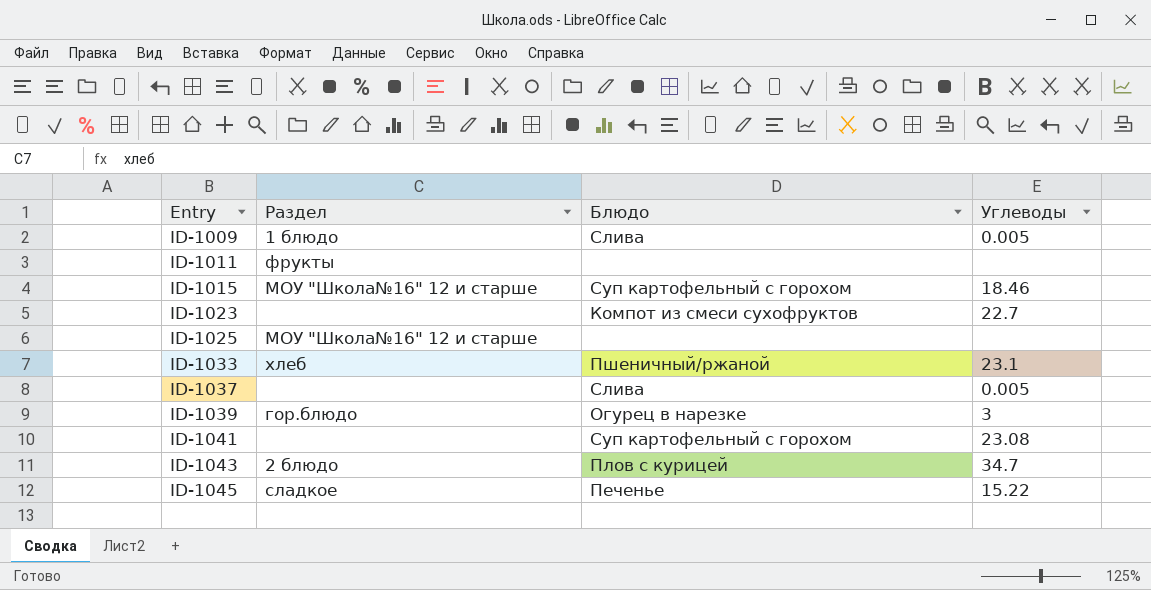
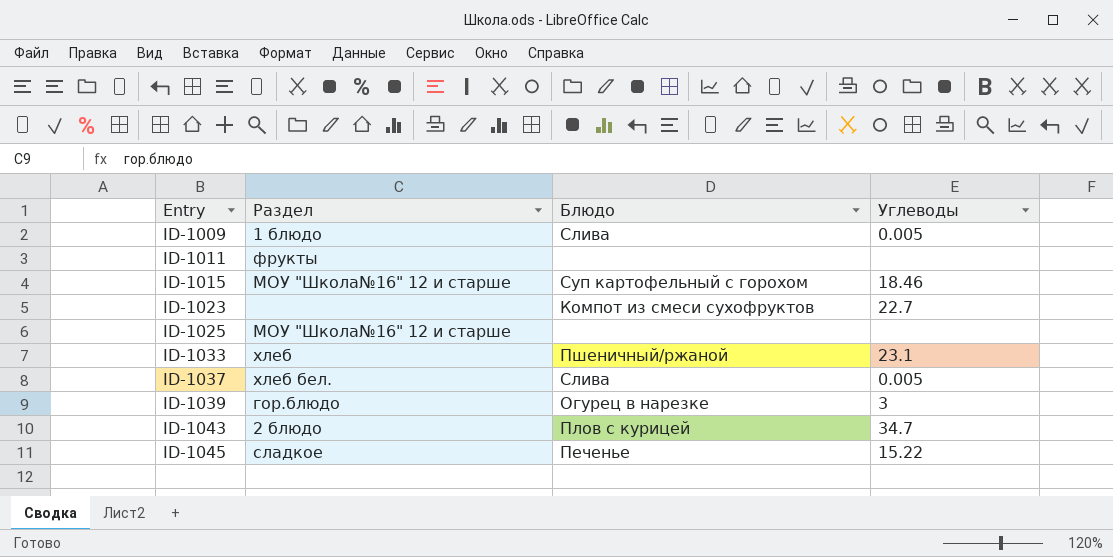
row ID-1041: none | Суп картофельный с горохом | 23.08 -> none
ID-1037 | Раздел: none -> хлеб бел.

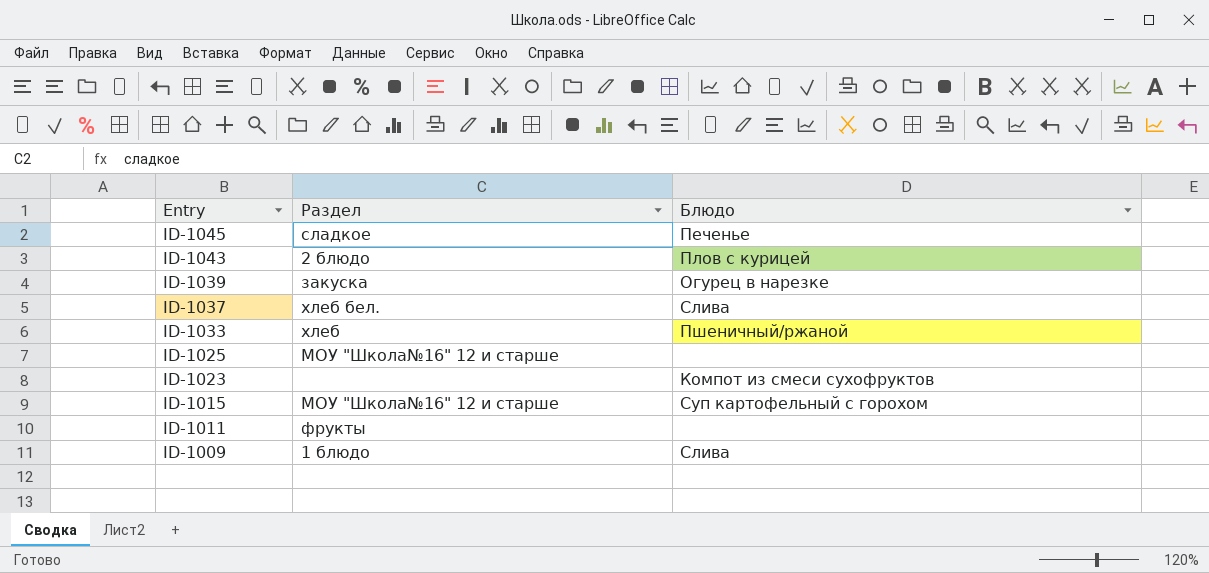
row order: Entry ascending -> Entry descending
column Углеводы | position: 4 -> none
ID-1039 | Раздел: гор.блюдо -> закуска

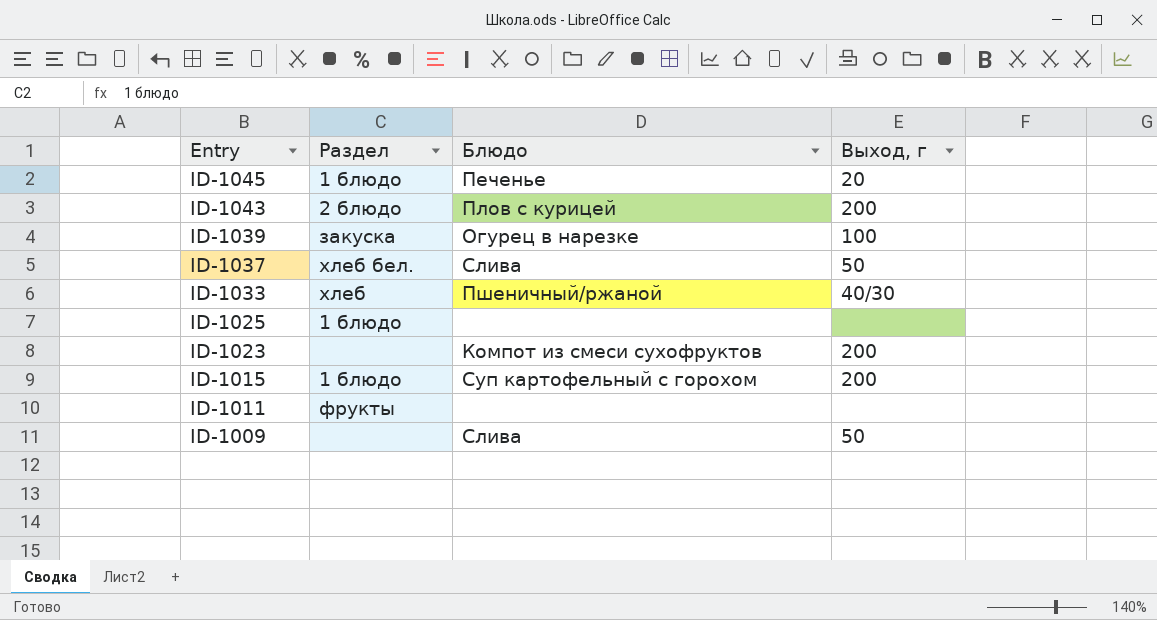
column Выход, г | position: none -> 4
ID-1045 | Раздел: сладкое -> 1 блюдо
ID-1025 | Раздел: МОУ "Школа№16" 12 и старше -> 1 блюдо
ID-1015 | Раздел: МОУ "Школа№16" 12 и старше -> 1 блюдо
ID-1009 | Раздел: 1 блюдо -> none

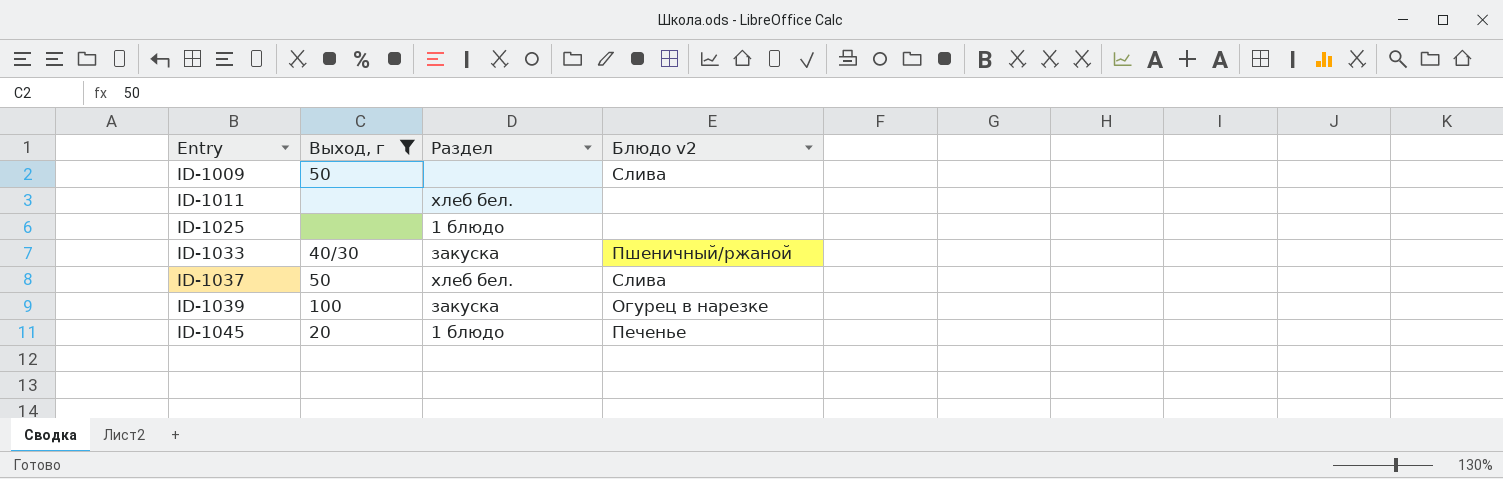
filter: none -> Выход, г != 200
row order: Entry descending -> Entry ascending
column Выход, г | position: 4 -> 2
column name: Блюдо -> Блюдо v2
ID-1011 | Раздел: фрукты -> хлеб бел.
ID-1033 | Раздел: хлеб -> закуска

